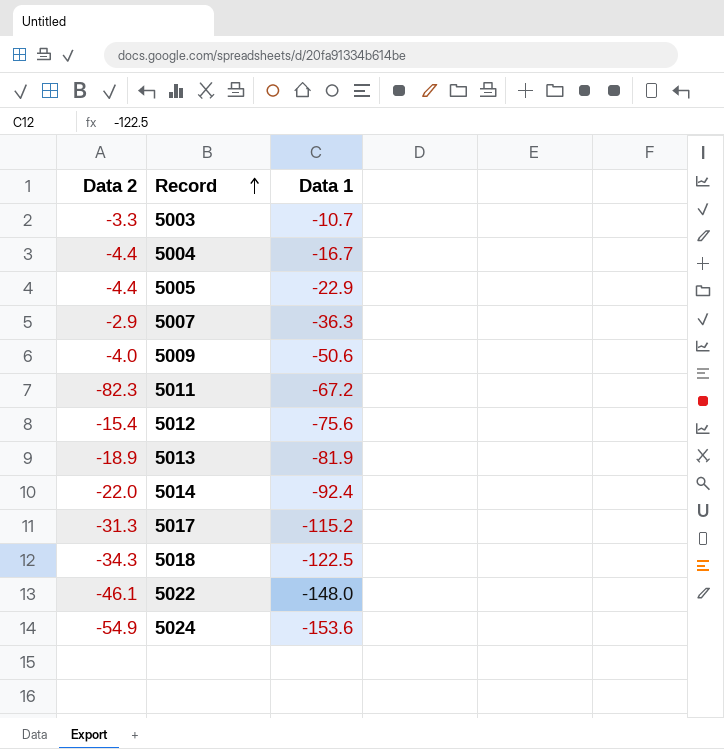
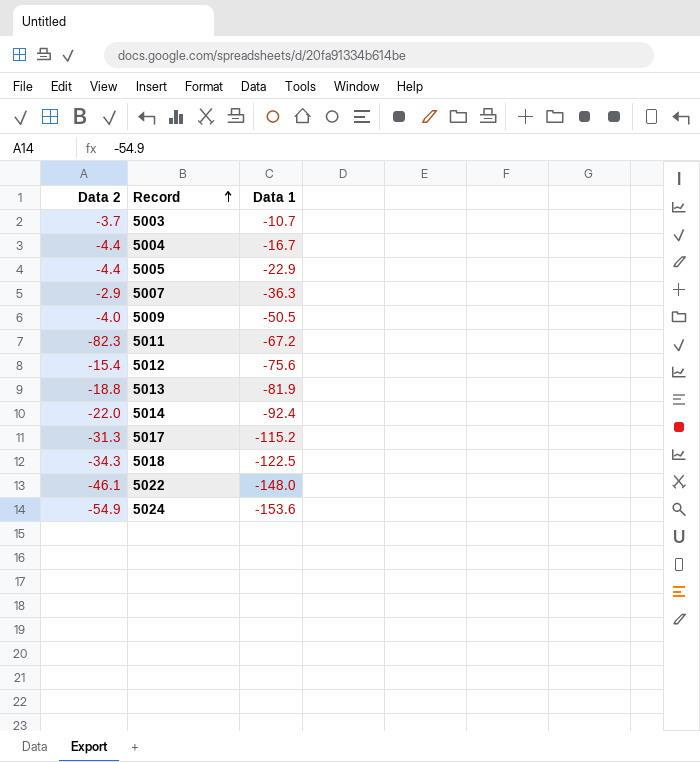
5003 | Data 2: -3.3 -> -3.7
5009 | Data 1: -50.6 -> -50.5
5013 | Data 2: -18.9 -> -18.8

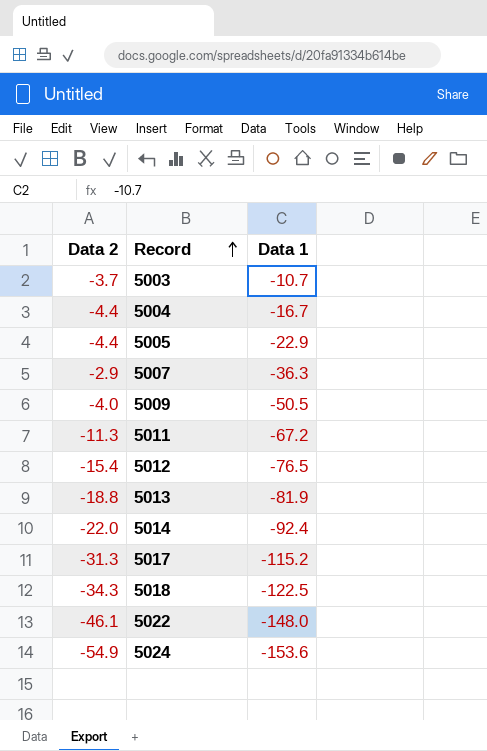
5011 | Data 2: -82.3 -> -11.3
5012 | Data 1: -75.6 -> -76.5

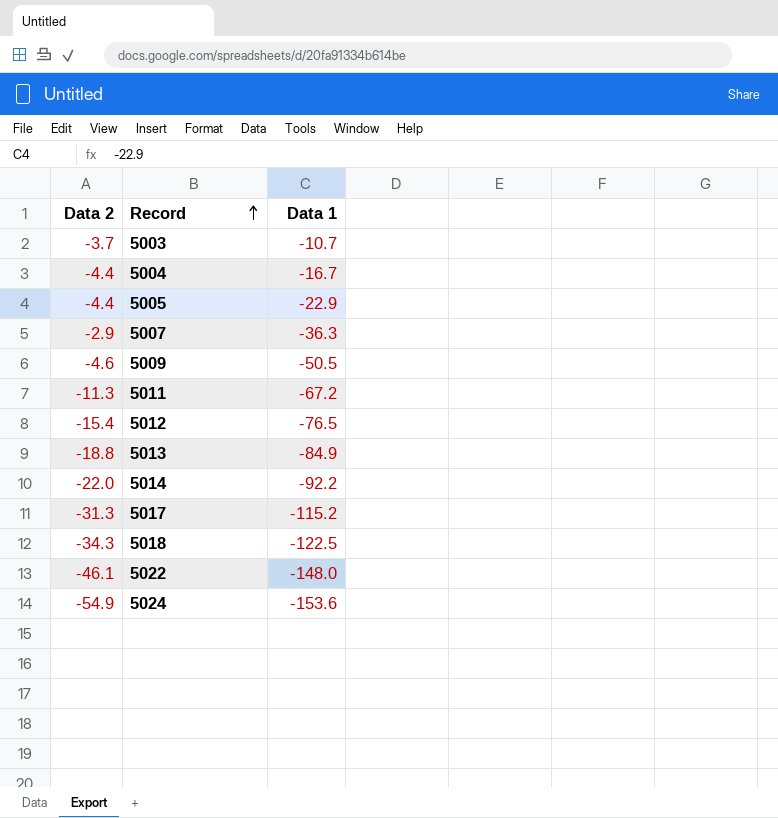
5009 | Data 2: -4.0 -> -4.6
5013 | Data 1: -81.9 -> -84.9
5014 | Data 1: -92.4 -> -92.2

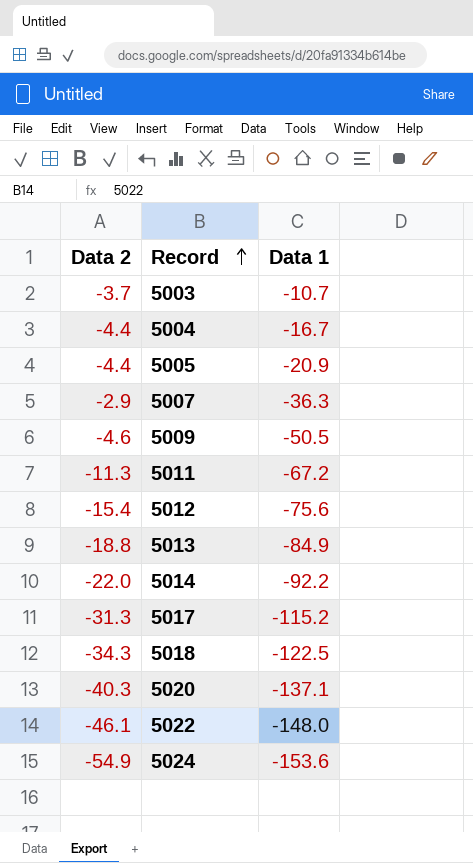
5005 | Data 1: -22.9 -> -20.9
5012 | Data 1: -76.5 -> -75.6
row 5020: none -> -40.3 | -137.1

